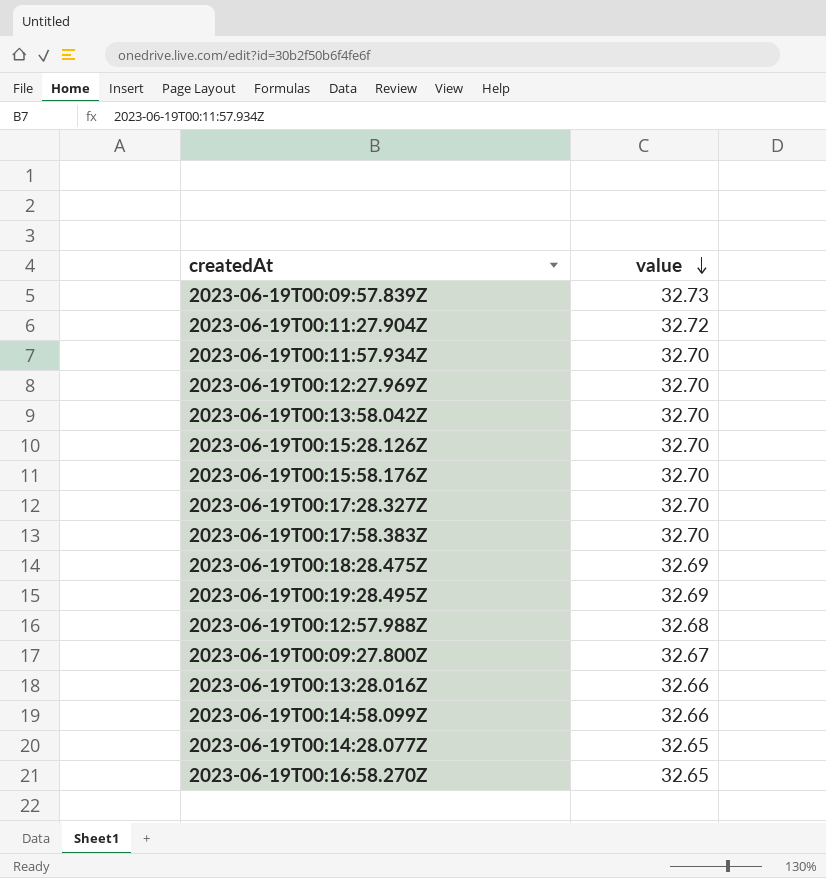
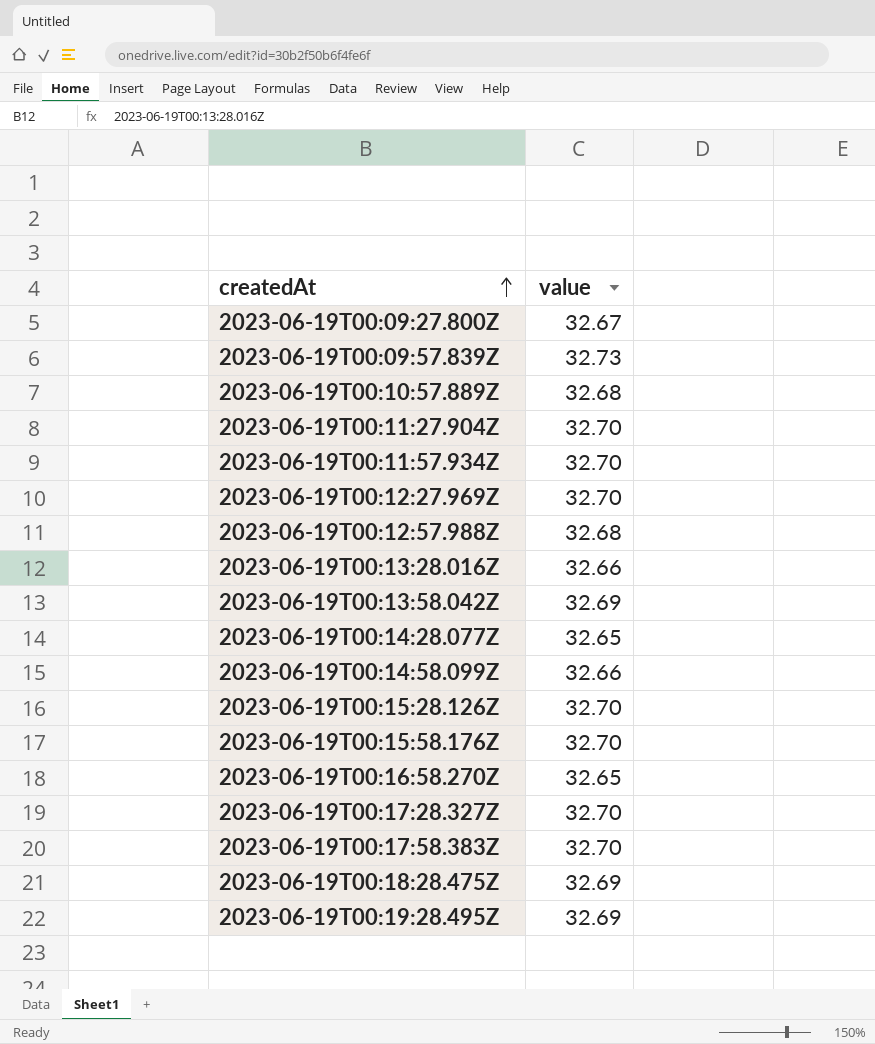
row order: value descending -> createdAt ascending
row 2023-06-19T00:10:57.889Z: none -> 32.68
2023-06-19T00:11:27.904Z | value: 32.72 -> 32.70
2023-06-19T00:13:58.042Z | value: 32.70 -> 32.69

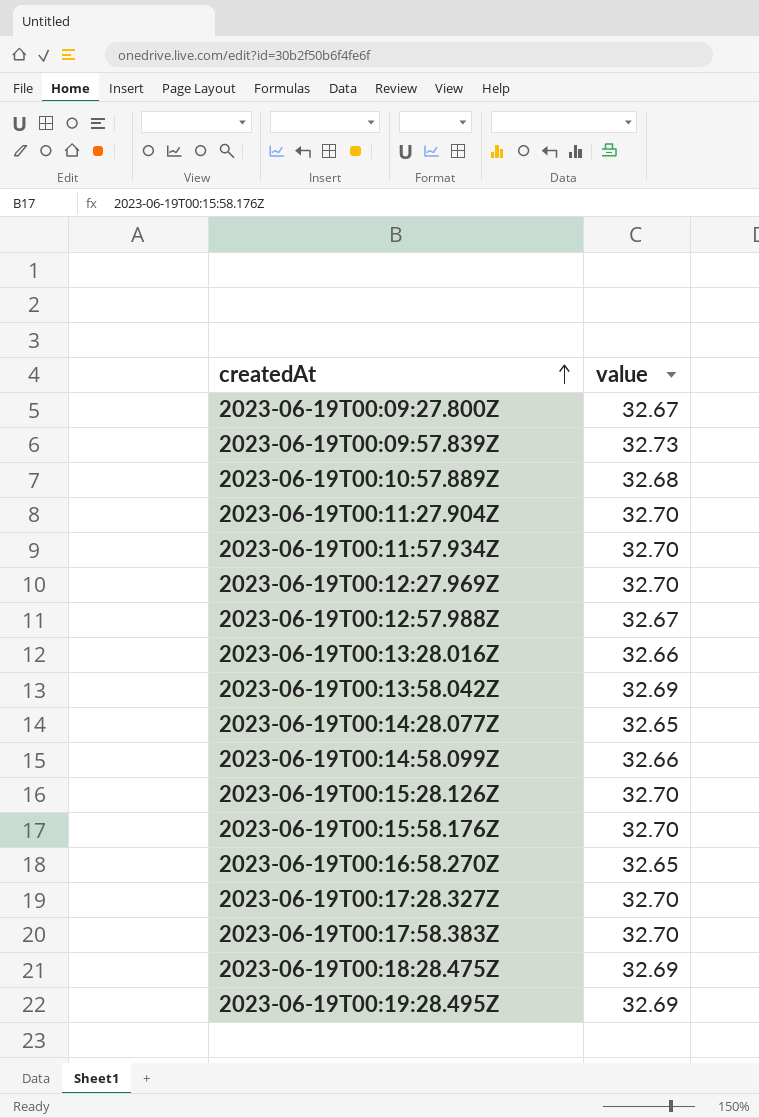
2023-06-19T00:12:57.988Z | value: 32.68 -> 32.67

